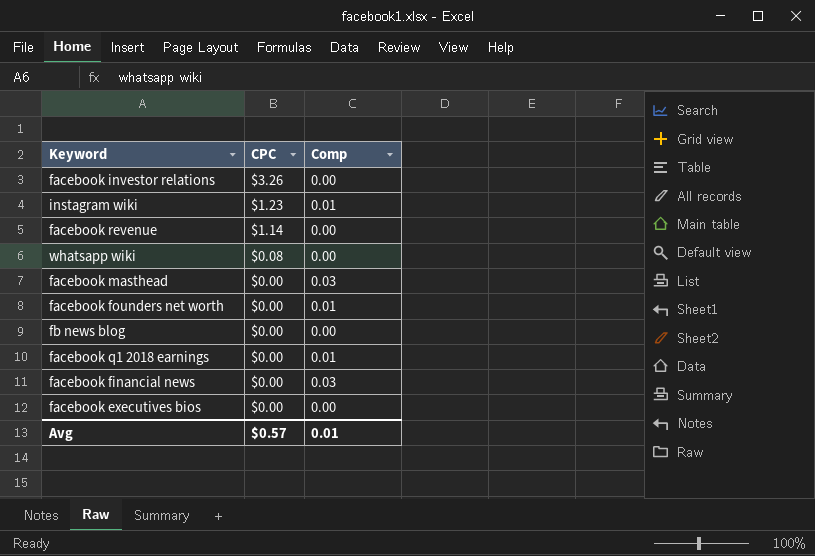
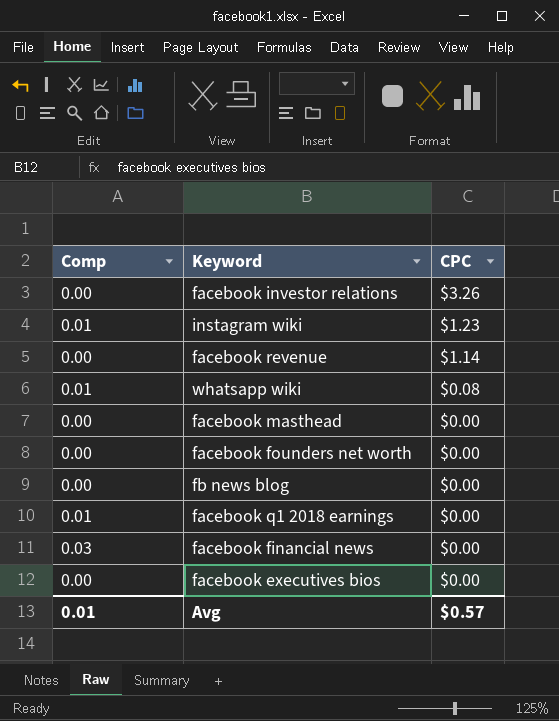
column Comp | position: 3 -> 1
whatsapp wiki | Comp: 0.00 -> 0.01
facebook masthead | Comp: 0.03 -> 0.00
facebook founders net worth | Comp: 0.01 -> 0.00

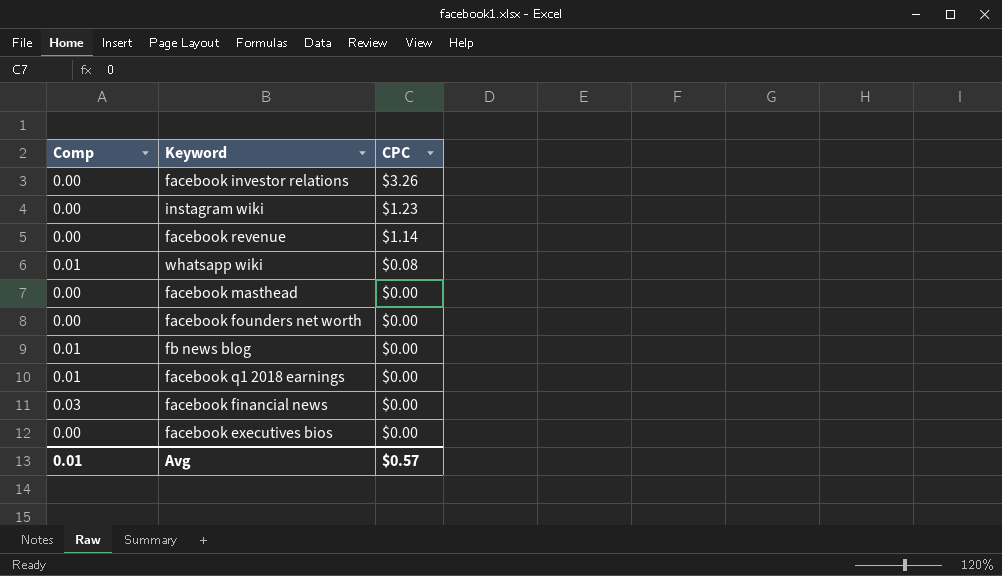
instagram wiki | Comp: 0.01 -> 0.00
fb news blog | Comp: 0.00 -> 0.01

